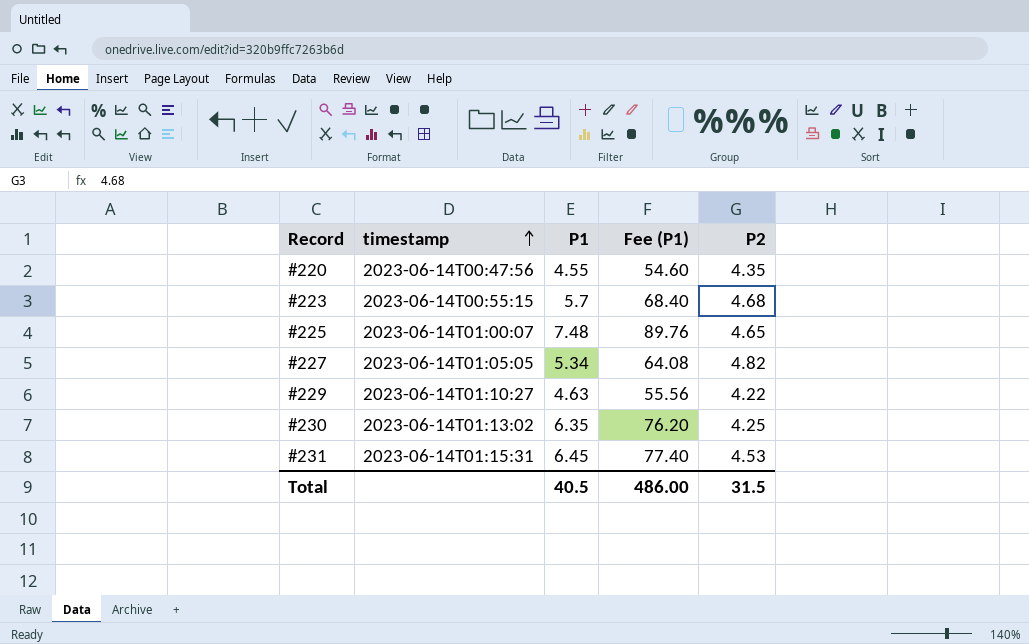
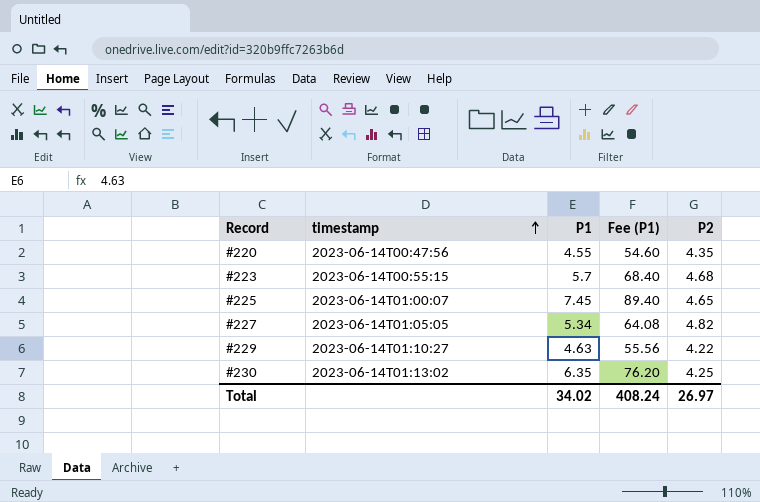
row #231: 2023-06-14T01:15:31 | 6.45 | 77.40 | 4.53 -> none
#225 | P1: 7.48 -> 7.45
#225 | Fee (P1): 89.76 -> 89.40
Total | P1: 40.5 -> 34.02
Total | Fee (P1): 486.00 -> 408.24
Total | P2: 31.5 -> 26.97

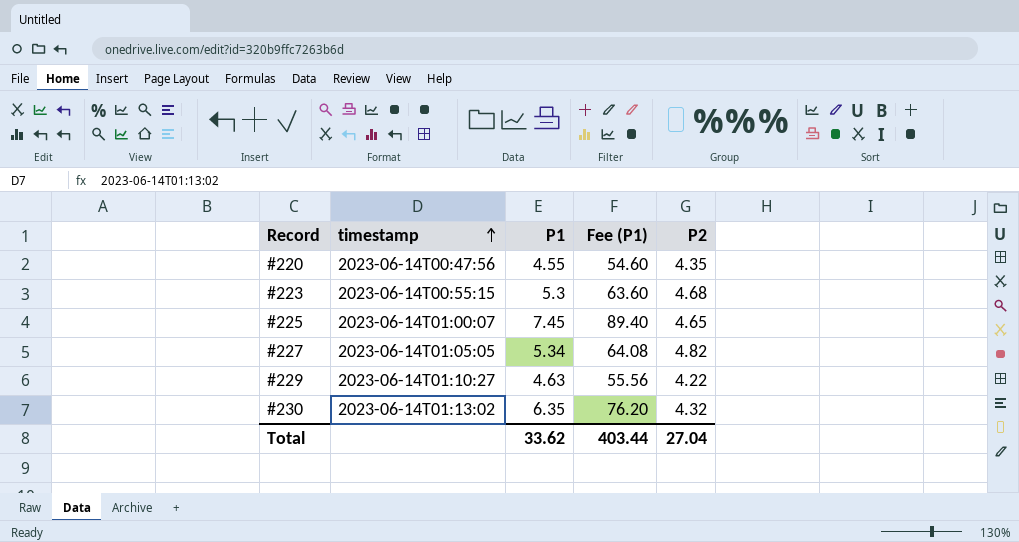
#223 | P1: 5.7 -> 5.3
#223 | Fee (P1): 68.40 -> 63.60
#230 | P2: 4.25 -> 4.32
Total | P1: 34.02 -> 33.62
Total | Fee (P1): 408.24 -> 403.44
Total | P2: 26.97 -> 27.04

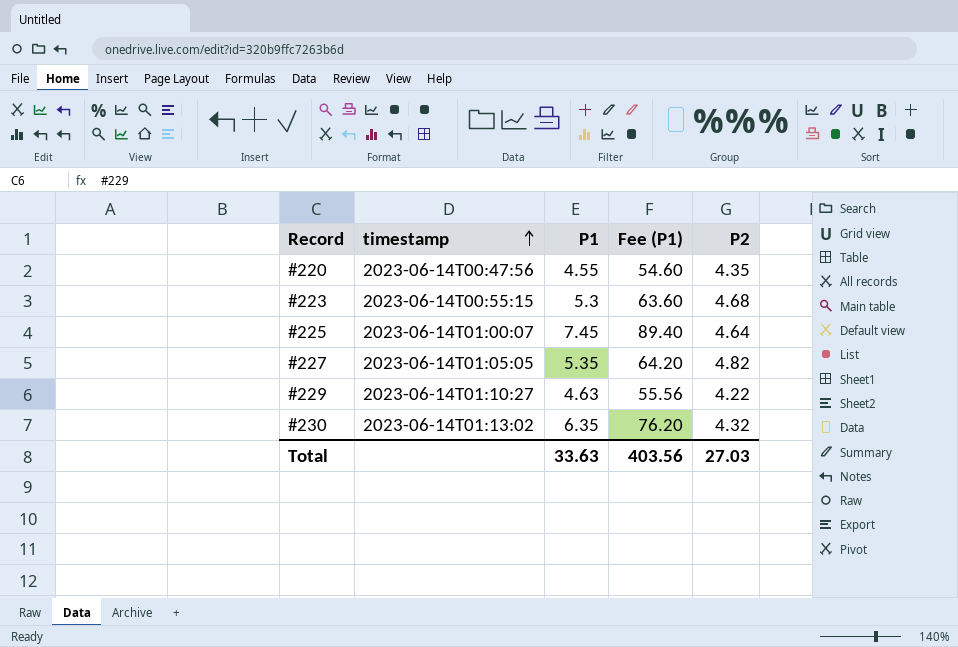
#225 | P2: 4.65 -> 4.64
#227 | P1: 5.34 -> 5.35
#227 | Fee (P1): 64.08 -> 64.20
Total | P1: 33.62 -> 33.63
Total | Fee (P1): 403.44 -> 403.56
Total | P2: 27.04 -> 27.03

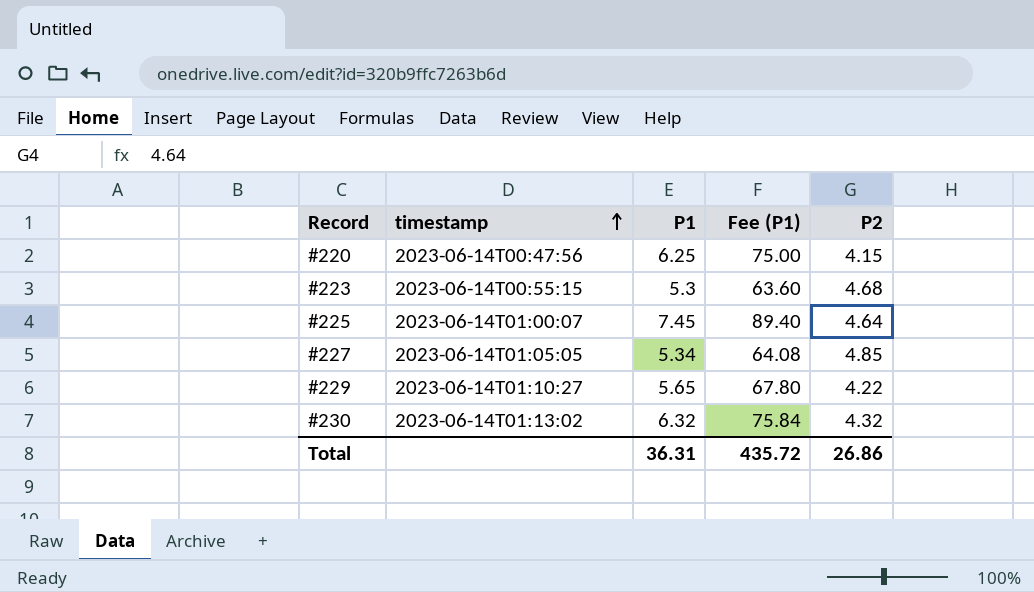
#220 | P1: 4.55 -> 6.25
#220 | Fee (P1): 54.60 -> 75.00
#220 | P2: 4.35 -> 4.15
#227 | P1: 5.35 -> 5.34
#227 | Fee (P1): 64.20 -> 64.08
#227 | P2: 4.82 -> 4.85
#229 | P1: 4.63 -> 5.65
#229 | Fee (P1): 55.56 -> 67.80
#230 | P1: 6.35 -> 6.32
#230 | Fee (P1): 76.20 -> 75.84
Total | P1: 33.63 -> 36.31
Total | Fee (P1): 403.56 -> 435.72
Total | P2: 27.03 -> 26.86

